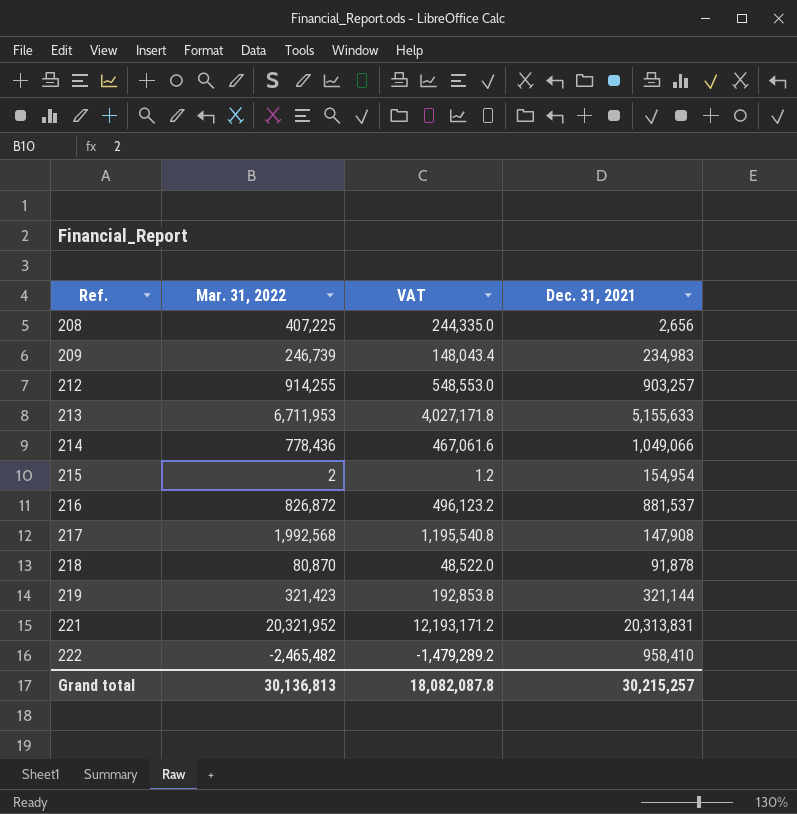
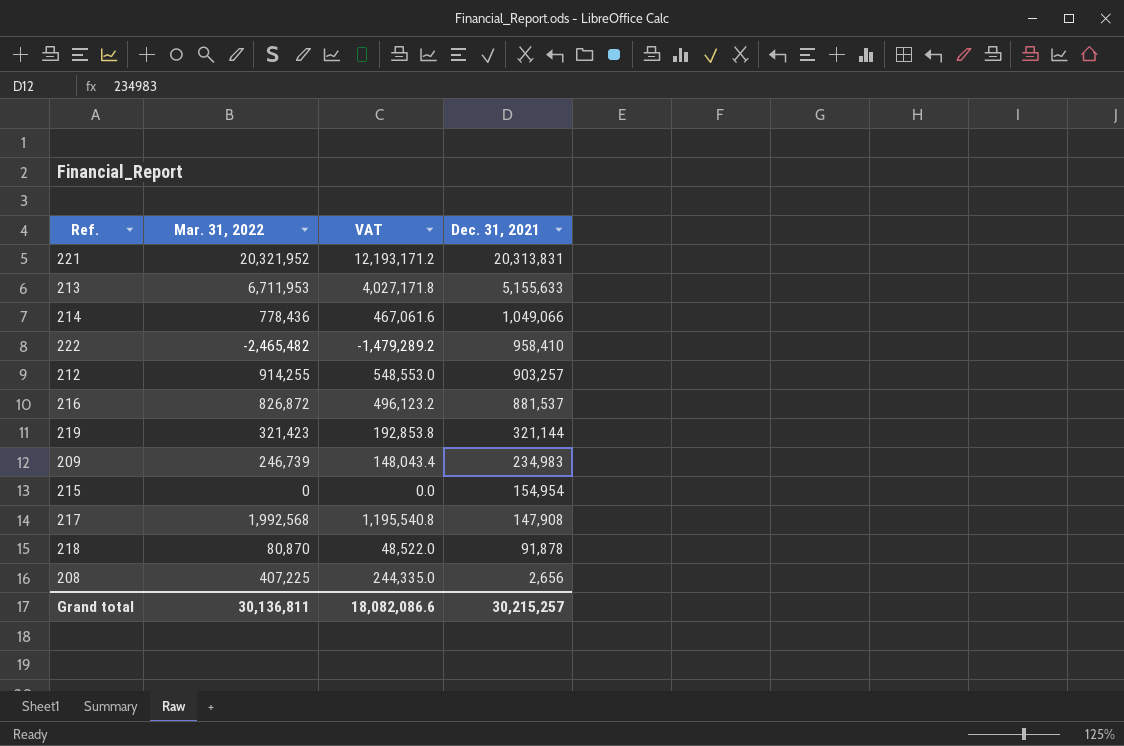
row order: Ref. ascending -> Dec. 31, 2021 descending
215 | Mar. 31, 2022: 2 -> 0
215 | VAT: 1.2 -> 0.0
Grand total | Mar. 31, 2022: 30,136,813 -> 30,136,811
Grand total | VAT: 18,082,087.8 -> 18,082,086.6

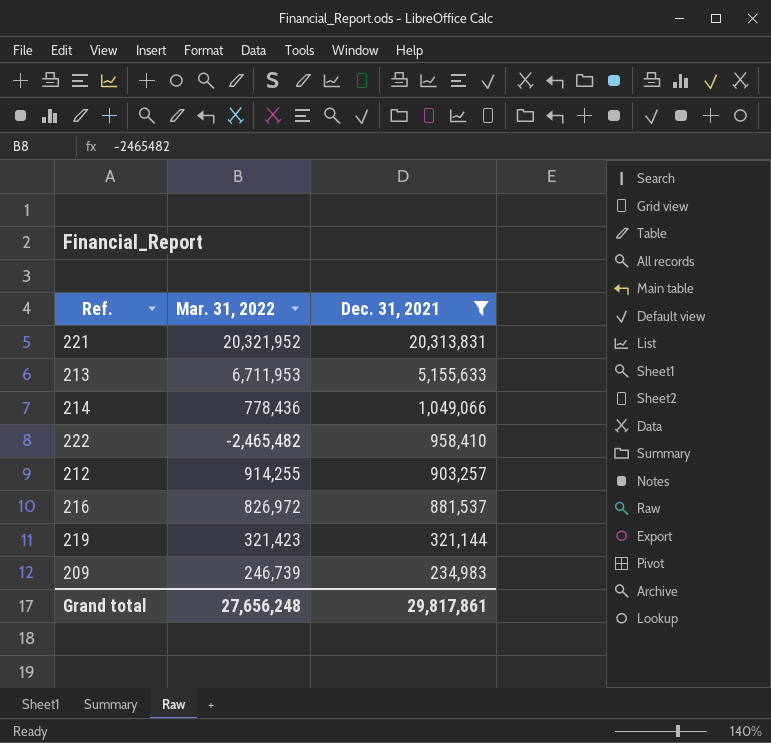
filter: none -> Dec. 31, 2021 >= 234,983
column VAT | formula: [Mar. 31, 2022] * 0.6 -> none
216 | Mar. 31, 2022: 826,872 -> 826,972
Grand total | Mar. 31, 2022: 30,136,811 -> 27,656,248
Grand total | Dec. 31, 2021: 30,215,257 -> 29,817,861

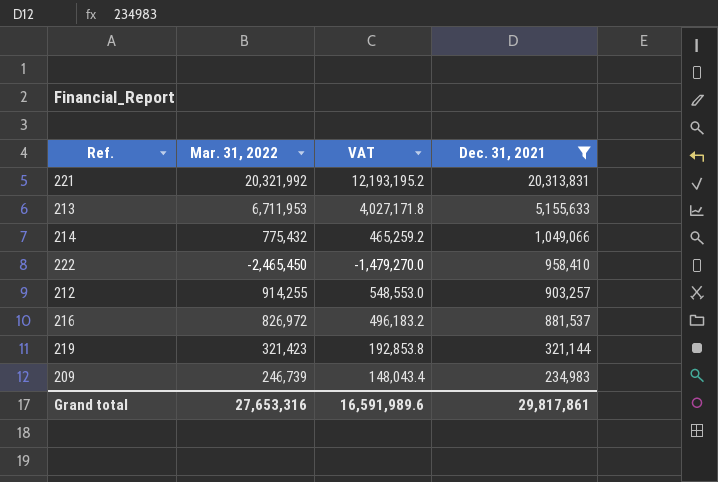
column VAT | formula: none -> [Mar. 31, 2022] * 0.6
221 | Mar. 31, 2022: 20,321,952 -> 20,321,992
214 | Mar. 31, 2022: 778,436 -> 775,432
222 | Mar. 31, 2022: -2,465,482 -> -2,465,450
Grand total | Mar. 31, 2022: 27,656,248 -> 27,653,316

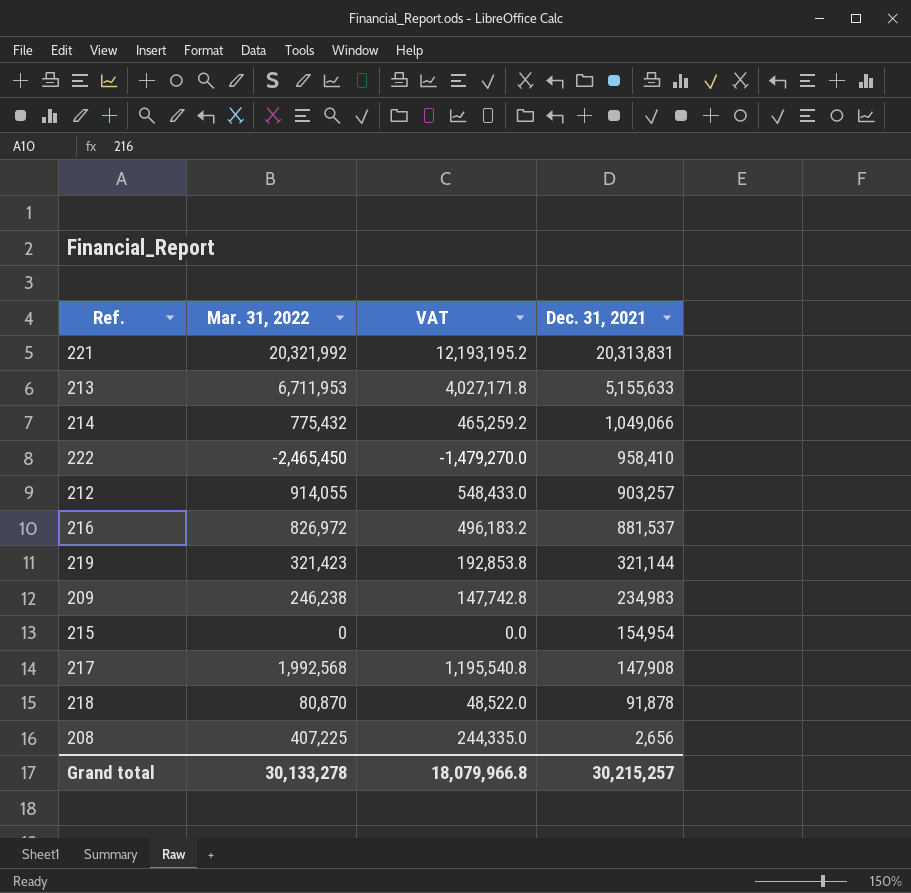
filter: Dec. 31, 2021 >= 234,983 -> none
212 | Mar. 31, 2022: 914,255 -> 914,055
212 | VAT: 548,553.0 -> 548,433.0
209 | Mar. 31, 2022: 246,739 -> 246,238
209 | VAT: 148,043.4 -> 147,742.8
Grand total | Mar. 31, 2022: 27,653,316 -> 30,133,278
Grand total | VAT: 16,591,989.6 -> 18,079,966.8
Grand total | Dec. 31, 2021: 29,817,861 -> 30,215,257

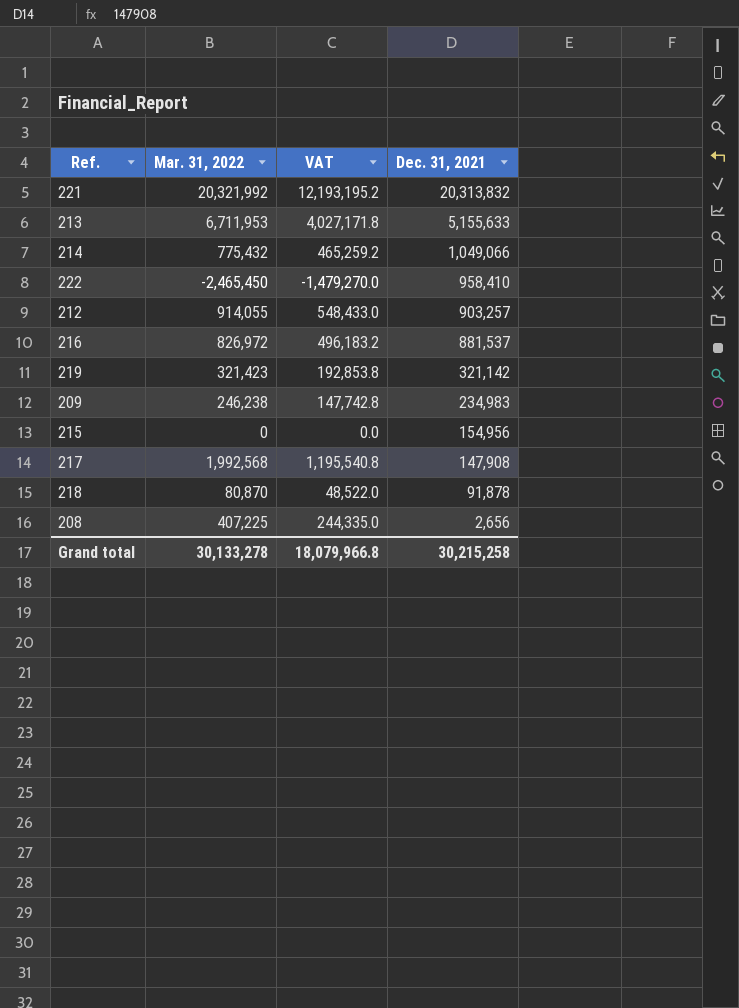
221 | Dec. 31, 2021: 20,313,831 -> 20,313,832
219 | Dec. 31, 2021: 321,144 -> 321,142
215 | Dec. 31, 2021: 154,954 -> 154,956
Grand total | Dec. 31, 2021: 30,215,257 -> 30,215,258

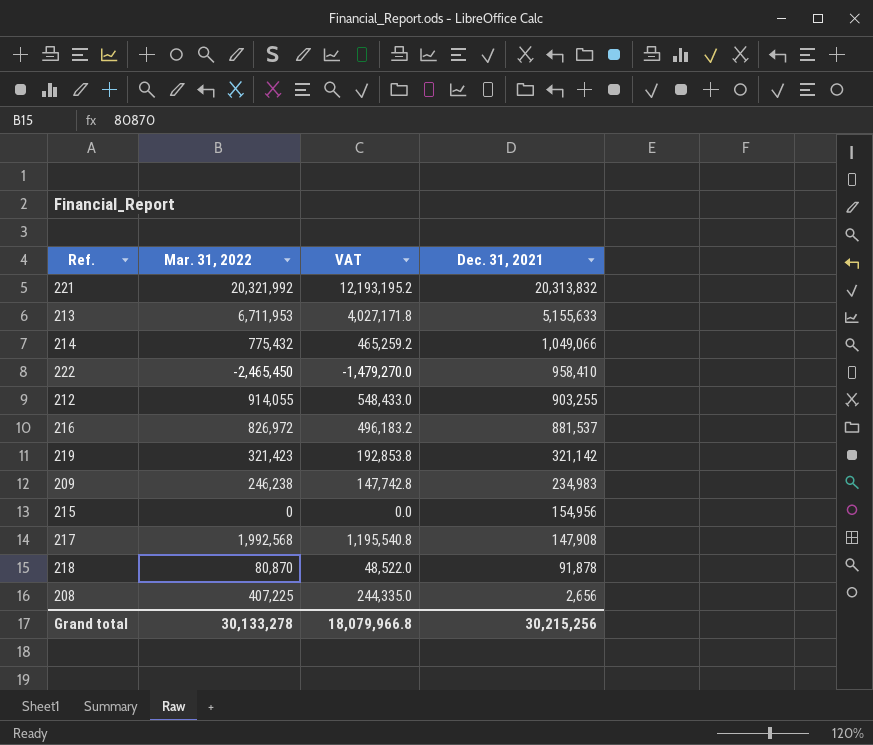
212 | Dec. 31, 2021: 903,257 -> 903,255
Grand total | Dec. 31, 2021: 30,215,258 -> 30,215,256

